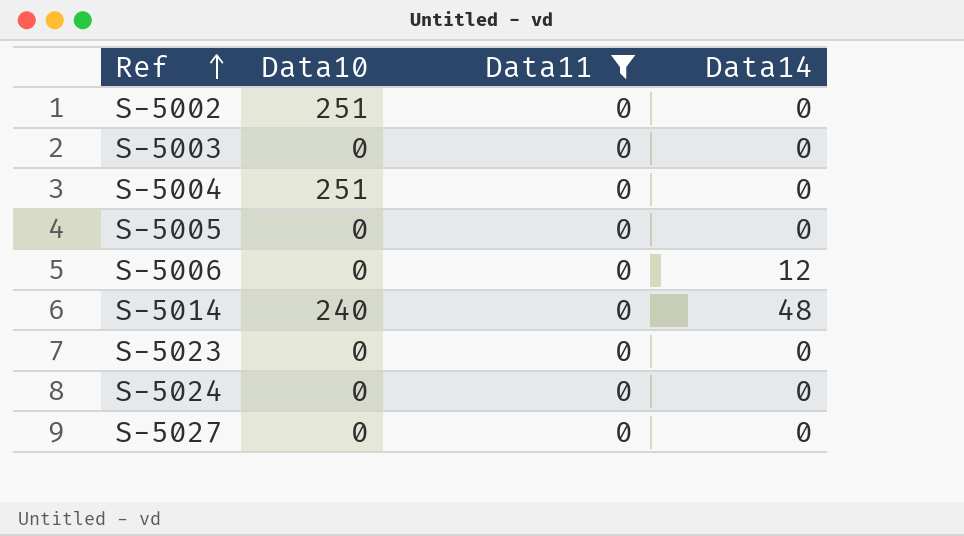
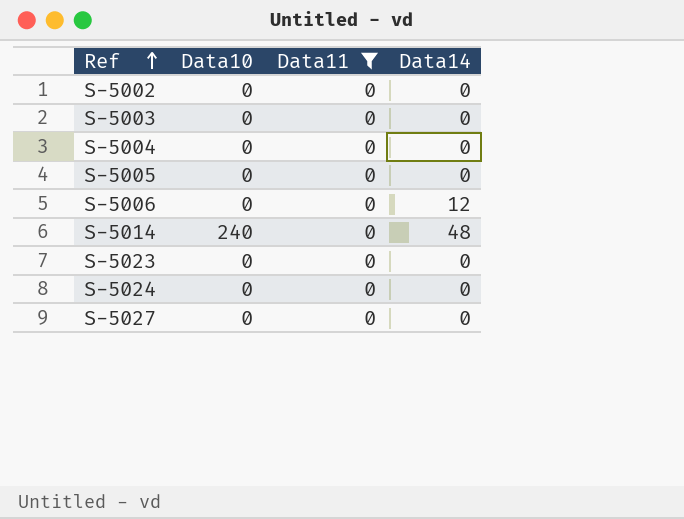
S-5002 | Data10: 251 -> 0
S-5004 | Data10: 251 -> 0

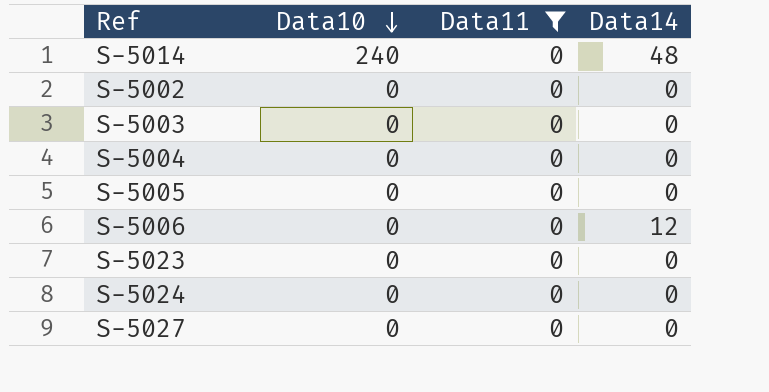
row order: Ref ascending -> Data10 descending

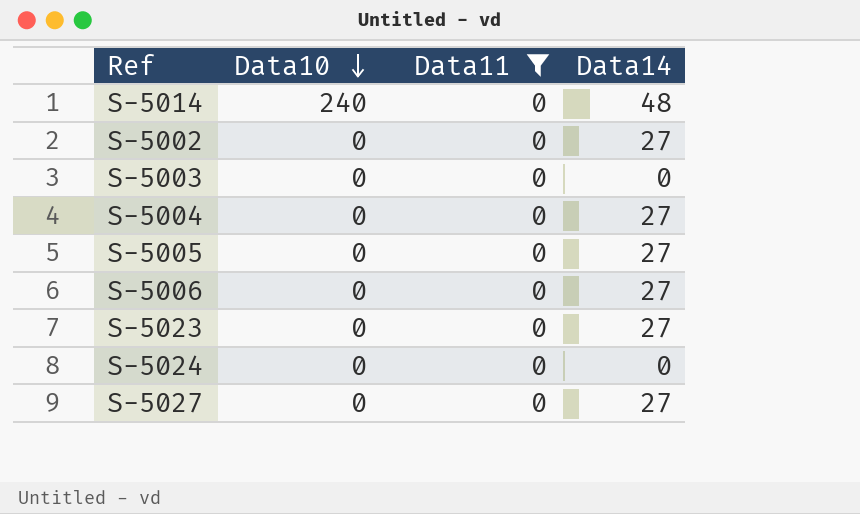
S-5002 | Data14: 0 -> 27
S-5004 | Data14: 0 -> 27
S-5005 | Data14: 0 -> 27
S-5006 | Data14: 12 -> 27
S-5023 | Data14: 0 -> 27
S-5027 | Data14: 0 -> 27

